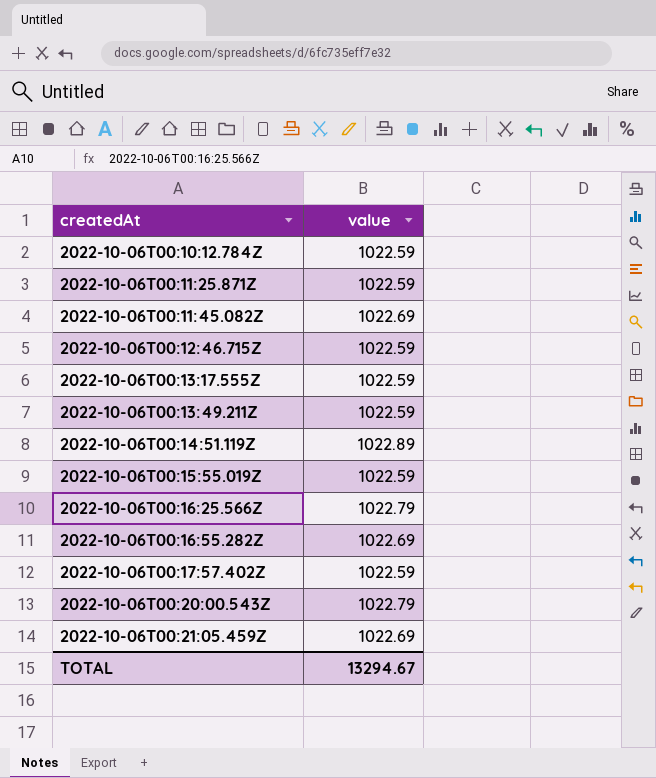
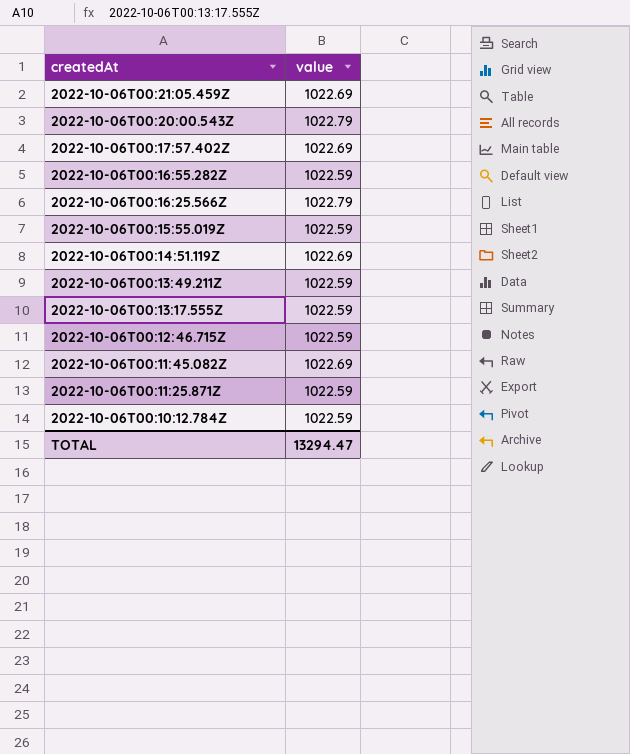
row order: createdAt ascending -> createdAt descending
2022-10-06T00:17:57.402Z | value: 1022.59 -> 1022.69
2022-10-06T00:16:55.282Z | value: 1022.69 -> 1022.59
2022-10-06T00:14:51.119Z | value: 1022.89 -> 1022.69
TOTAL | value: 13294.67 -> 13294.47

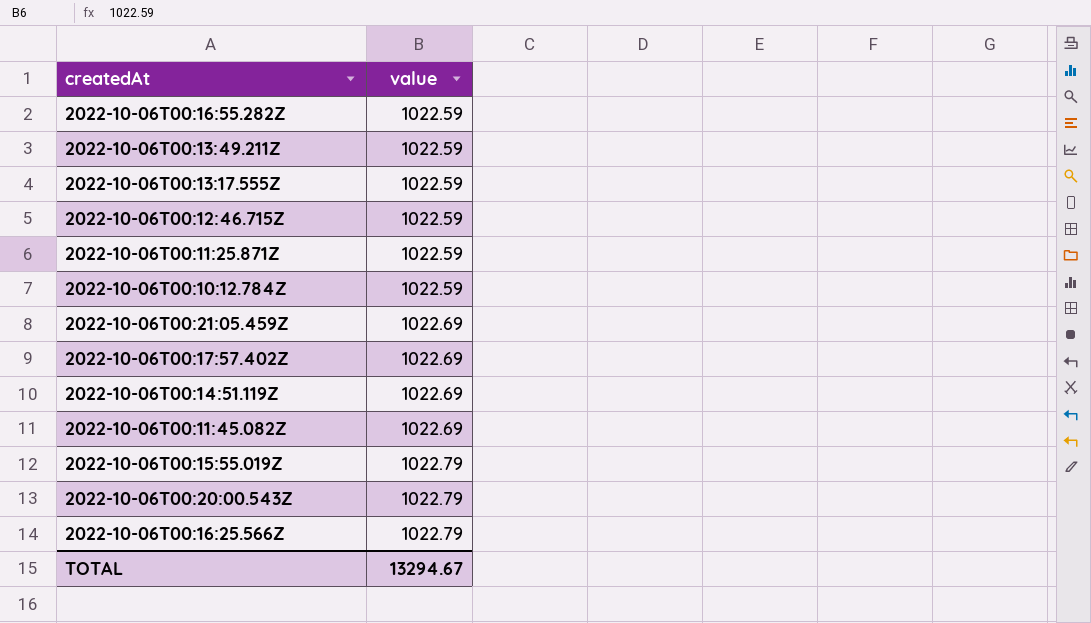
row order: createdAt descending -> value ascending
2022-10-06T00:15:55.019Z | value: 1022.59 -> 1022.79
TOTAL | value: 13294.47 -> 13294.67

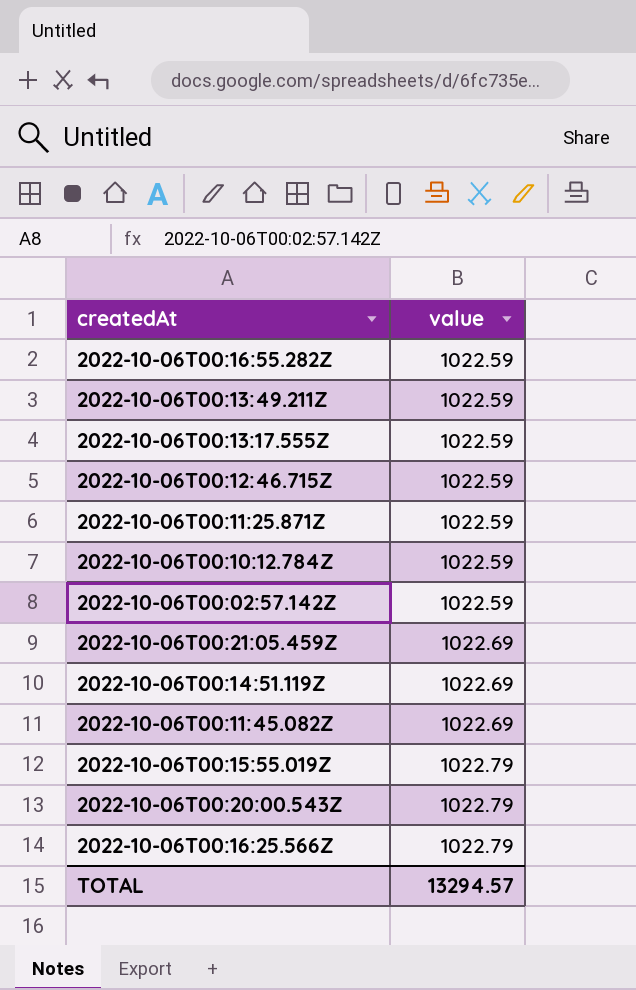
row 2022-10-06T00:17:57.402Z: 1022.69 -> none
row 2022-10-06T00:02:57.142Z: none -> 1022.59
TOTAL | value: 13294.67 -> 13294.57

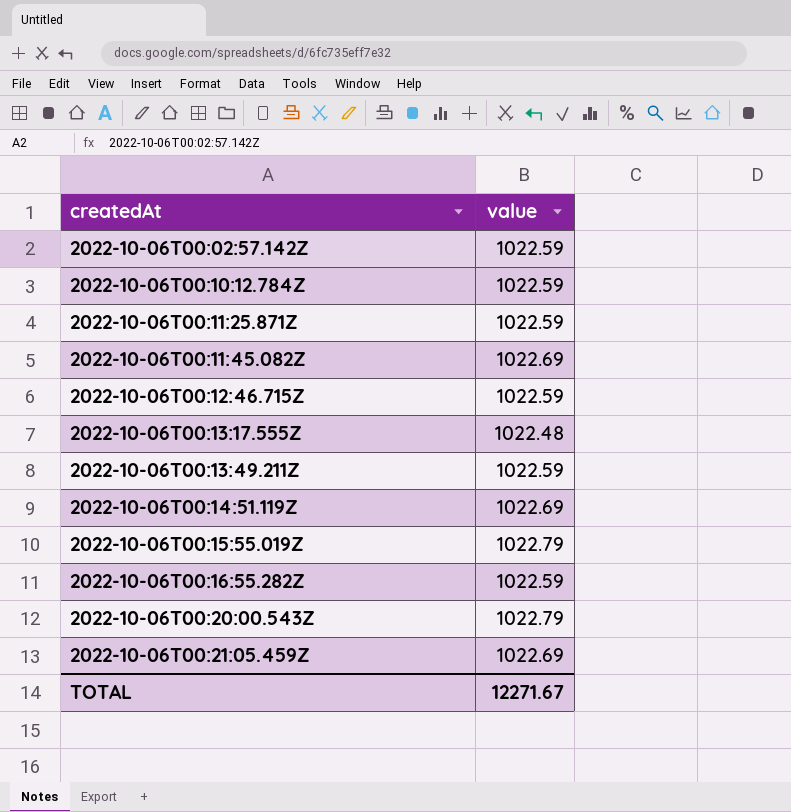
row order: value ascending -> createdAt ascending
row 2022-10-06T00:16:25.566Z: 1022.79 -> none
2022-10-06T00:13:17.555Z | value: 1022.59 -> 1022.48
TOTAL | value: 13294.57 -> 12271.67

